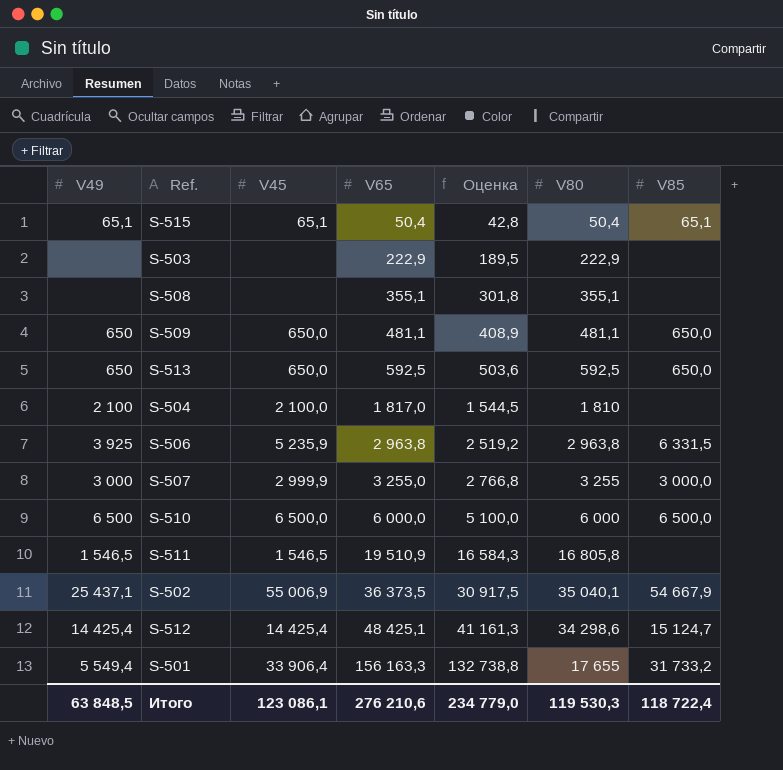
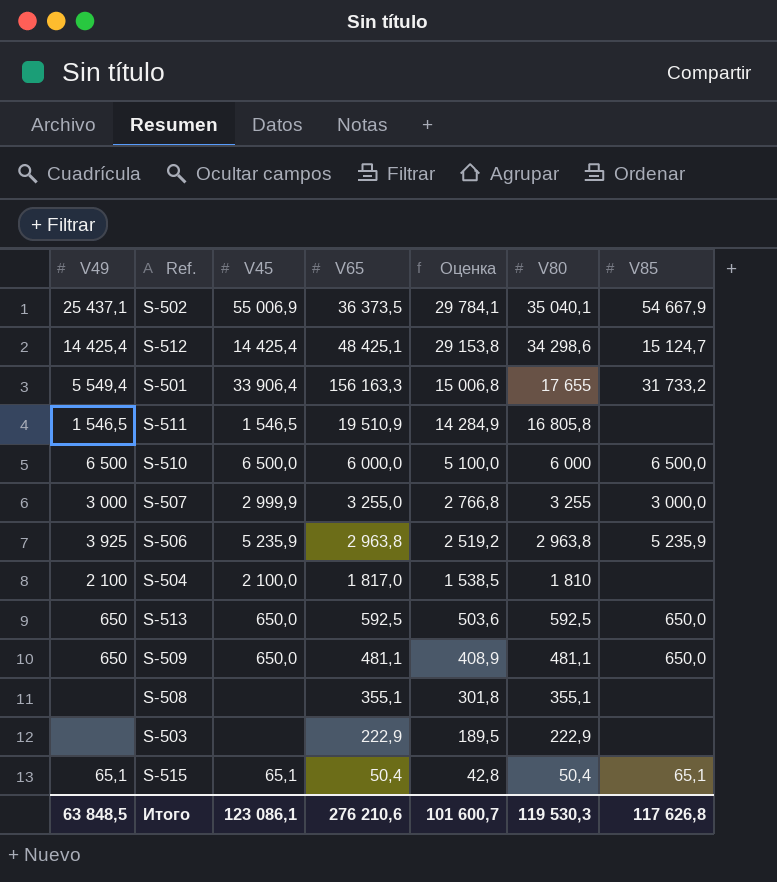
row order: V65 ascending -> Оценка descending
column Оценка | formula: [V65] * 0,85 -> [V80] * 0,85
S-506 | V85: 6 331,5 -> 5 235,9
Итого | Оценка: 234 779,0 -> 101 600,7
Итого | V85: 118 722,4 -> 117 626,8

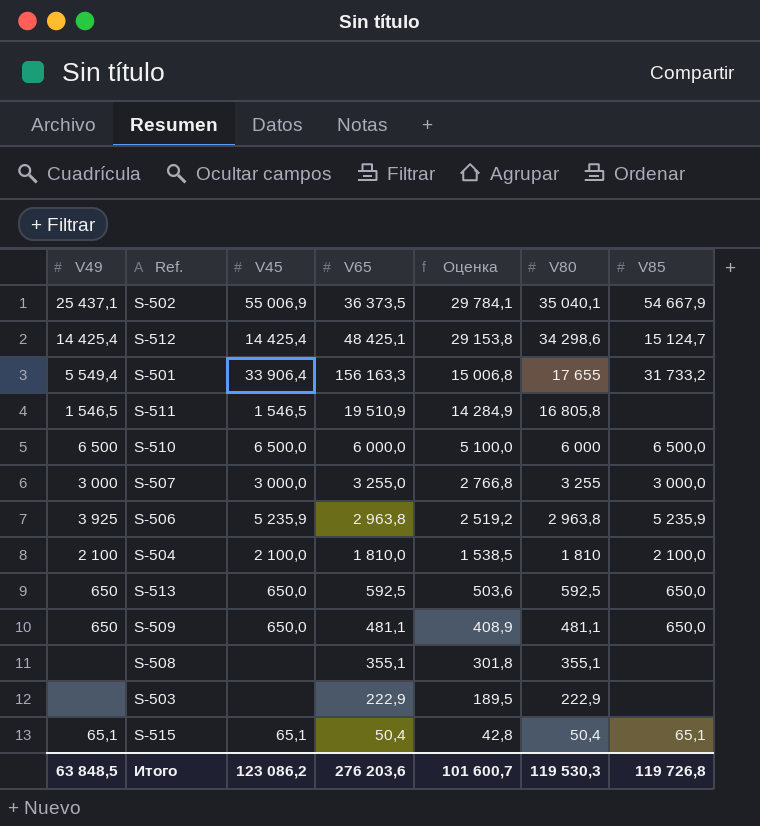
S-507 | V45: 2 999,9 -> 3 000,0
S-504 | V65: 1 817,0 -> 1 810,0
S-504 | V85: none -> 2 100,0
Итого | V45: 123 086,1 -> 123 086,2
Итого | V65: 276 210,6 -> 276 203,6
Итого | V85: 117 626,8 -> 119 726,8

